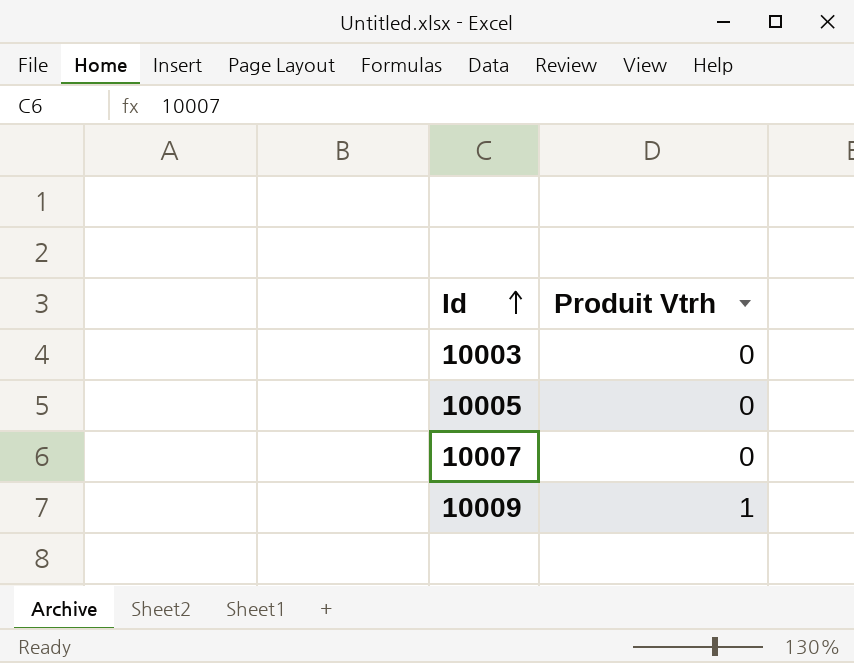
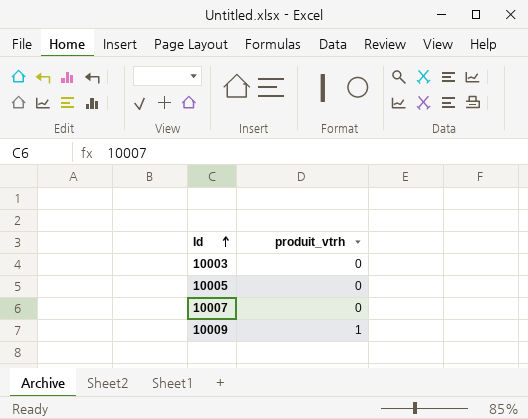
column name: Produit Vtrh -> produit_vtrh

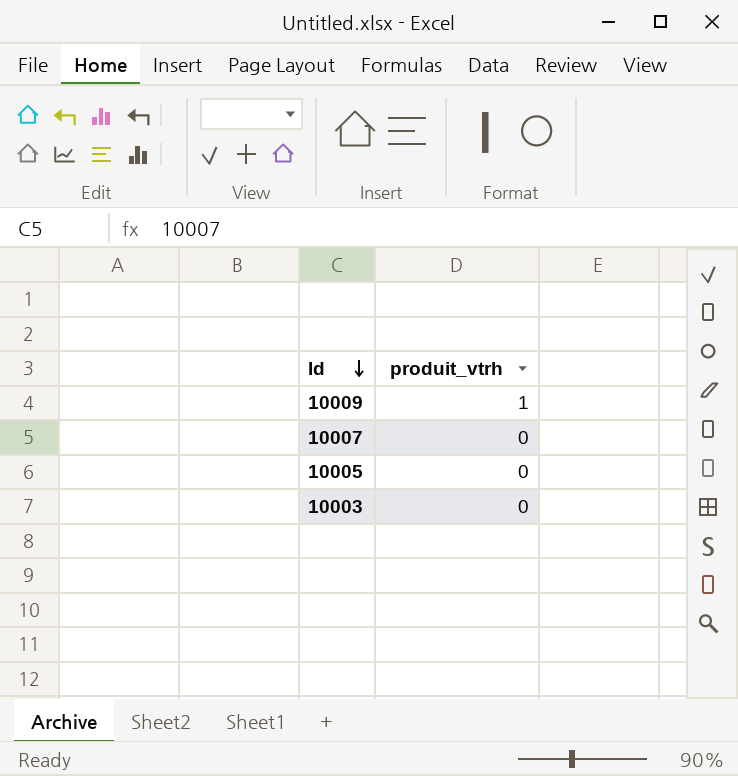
row order: Id ascending -> Id descending

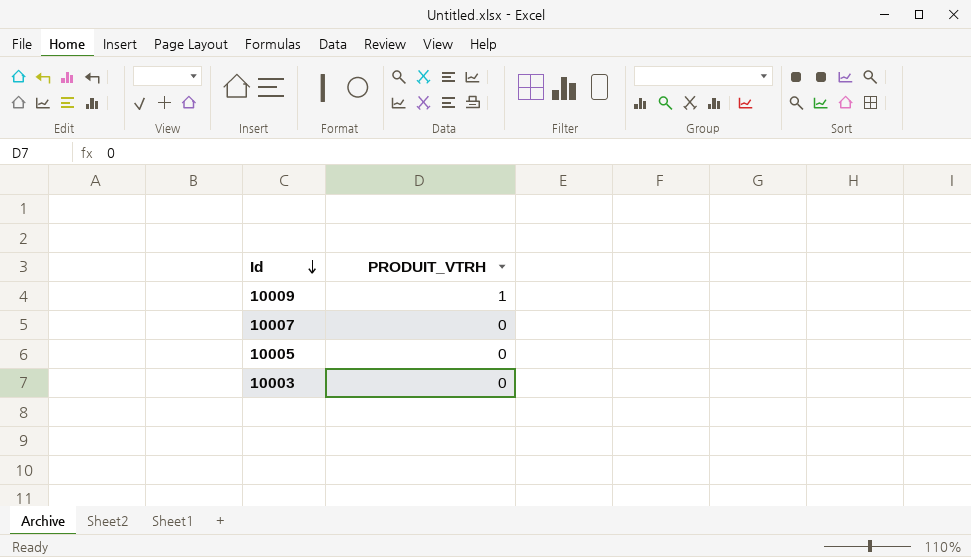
column name: produit_vtrh -> PRODUIT_VTRH

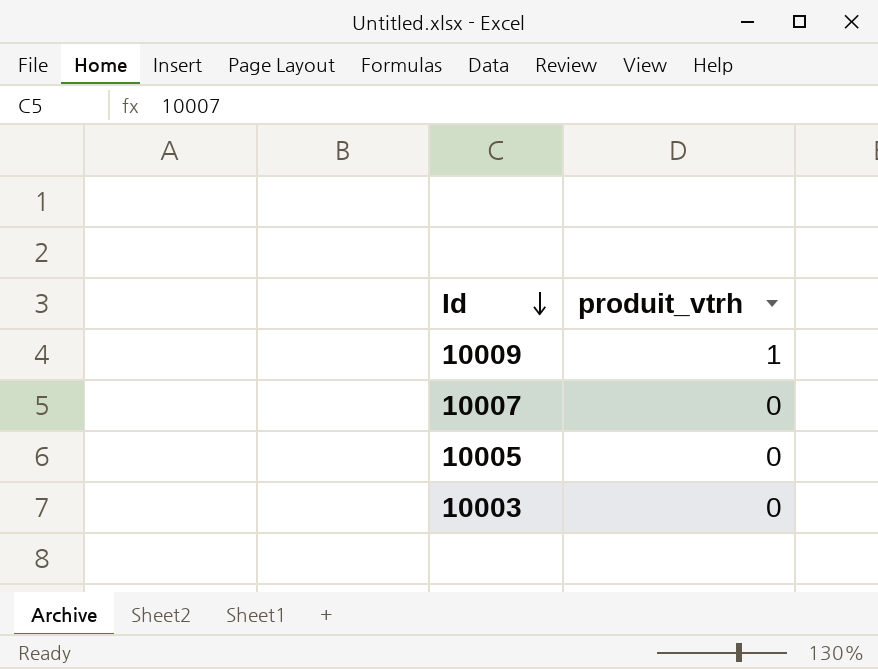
column name: PRODUIT_VTRH -> produit_vtrh

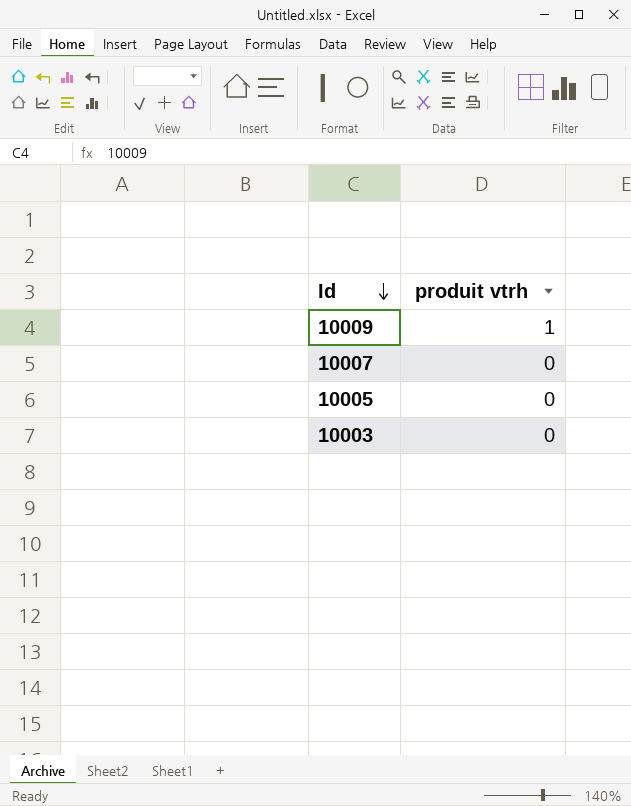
column name: produit_vtrh -> produit vtrh

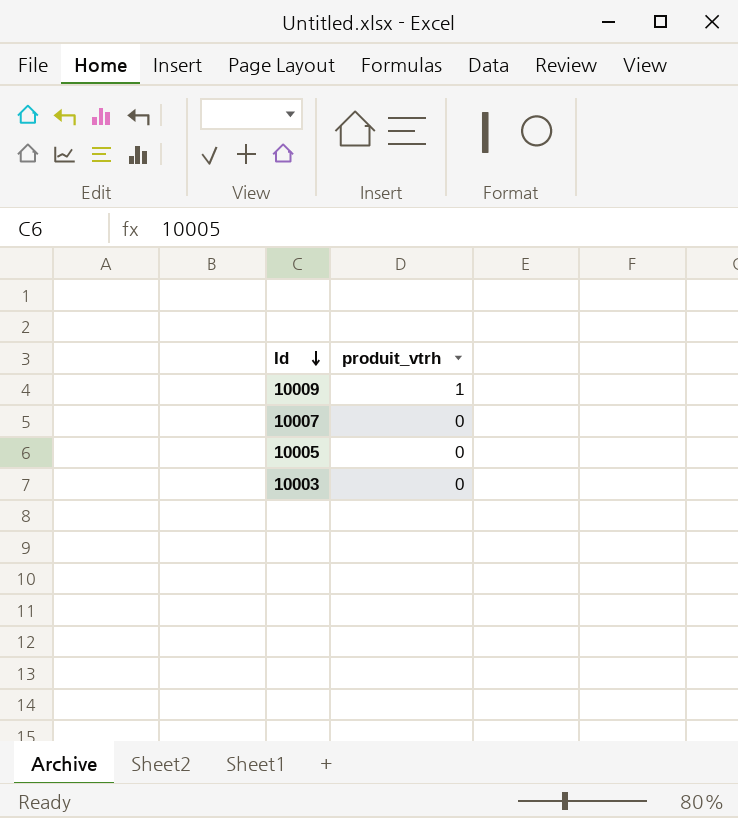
column name: produit vtrh -> produit_vtrh

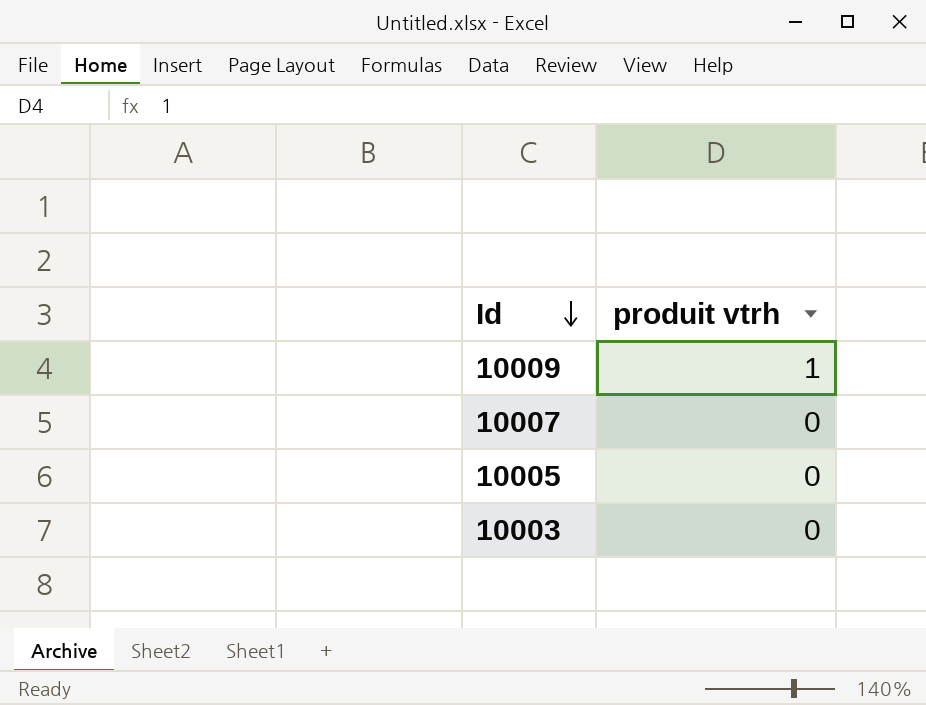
column name: produit_vtrh -> produit vtrh

